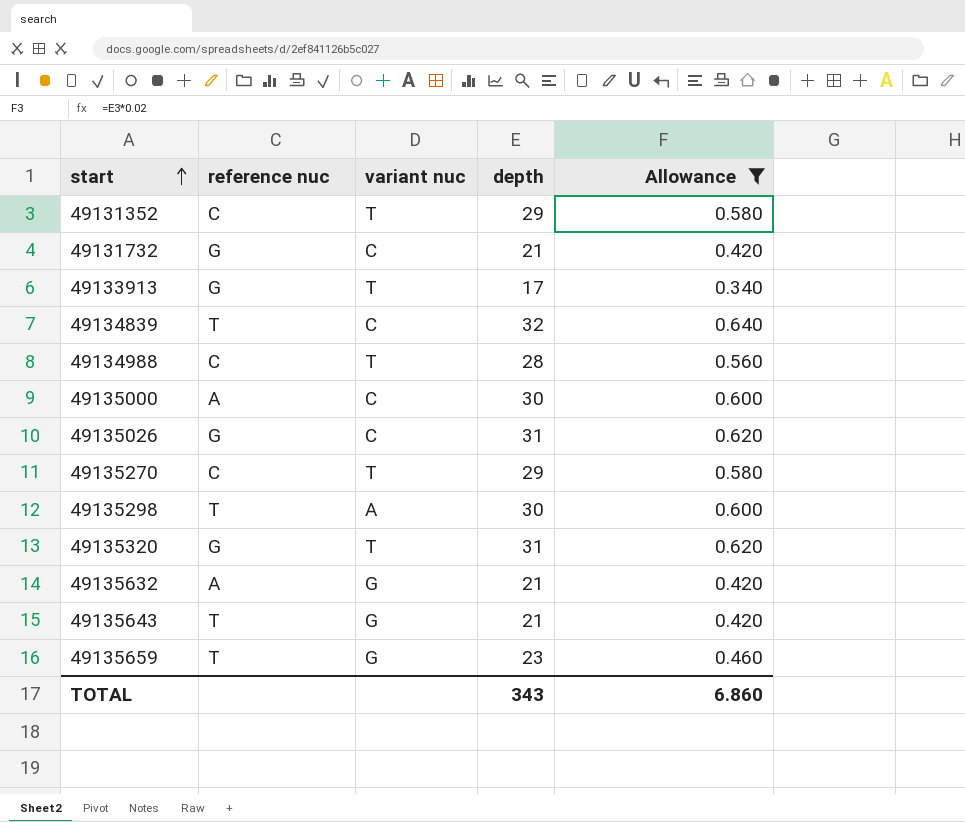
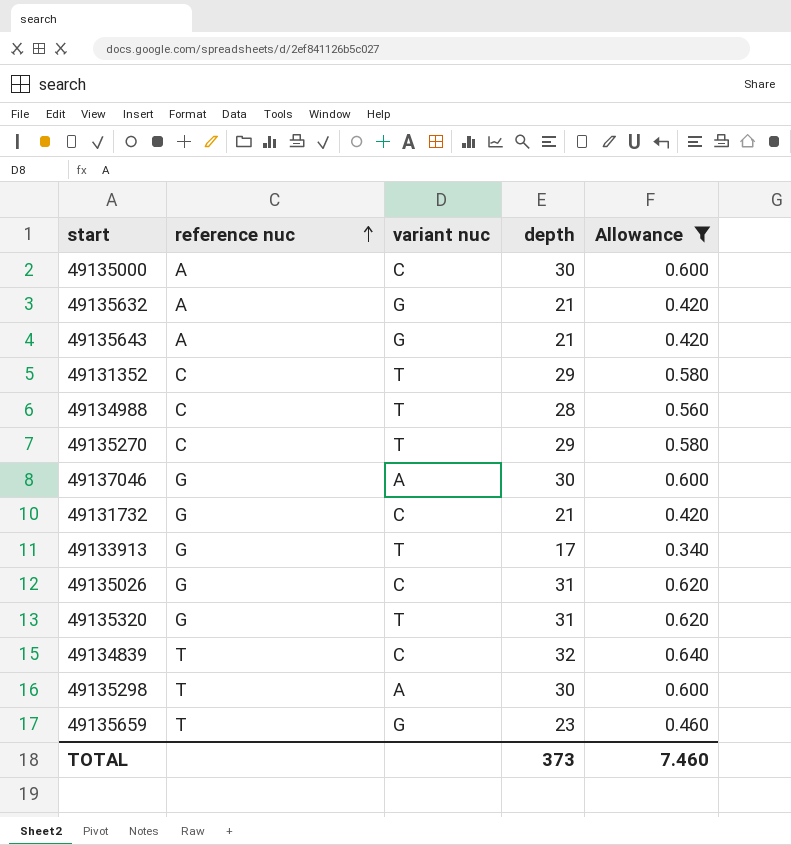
row order: start ascending -> reference nuc ascending
49135643 | reference nuc: T -> A
row 49137046: none -> G | A | 30 | 0.600
TOTAL | depth: 343 -> 373
TOTAL | Allowance: 6.860 -> 7.460

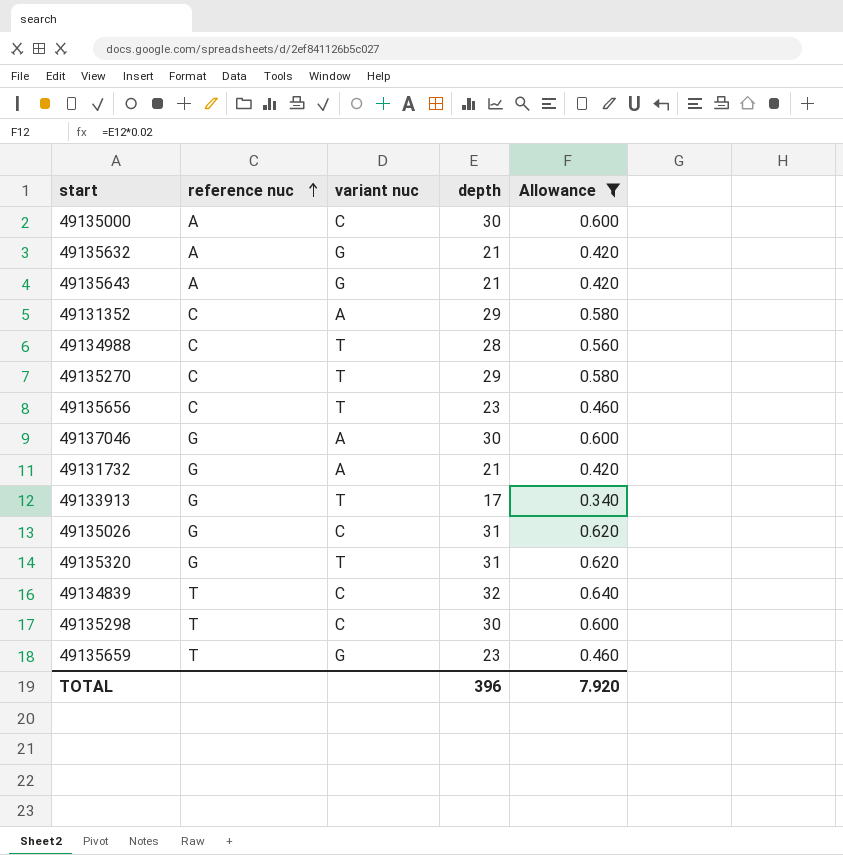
49131352 | variant nuc: T -> A
row 49135656: none -> C | T | 23 | 0.460
49131732 | variant nuc: C -> A
49135298 | variant nuc: A -> C
TOTAL | depth: 373 -> 396
TOTAL | Allowance: 7.460 -> 7.920

